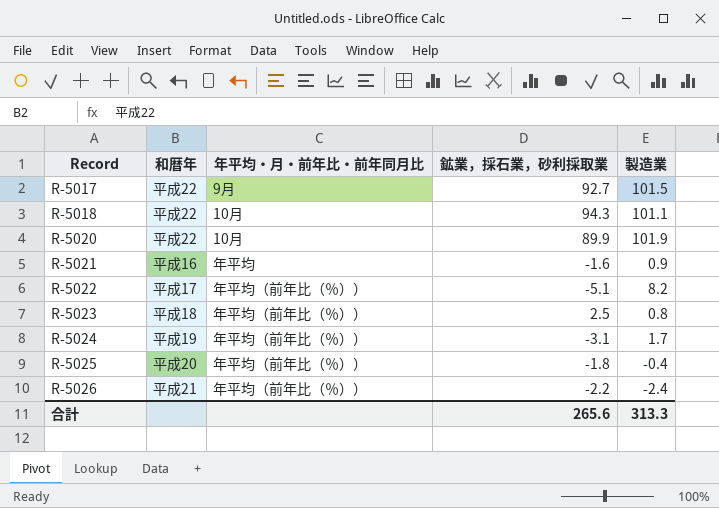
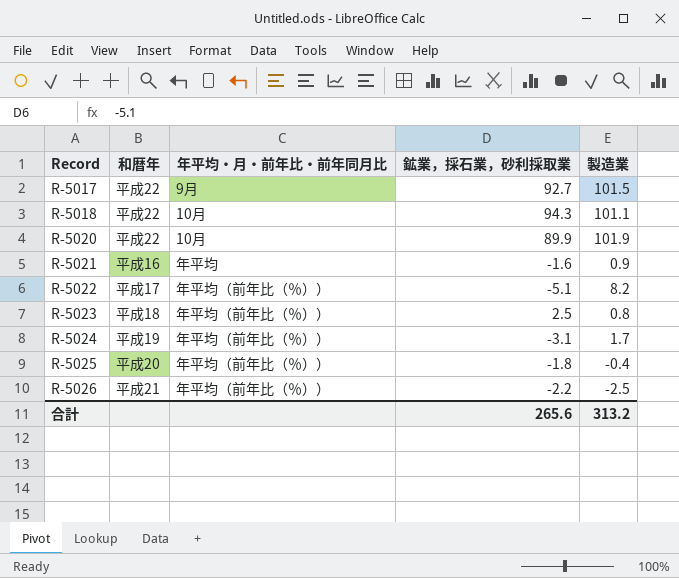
R-5026 | 製造業: -2.4 -> -2.5
合計 | 製造業: 313.3 -> 313.2

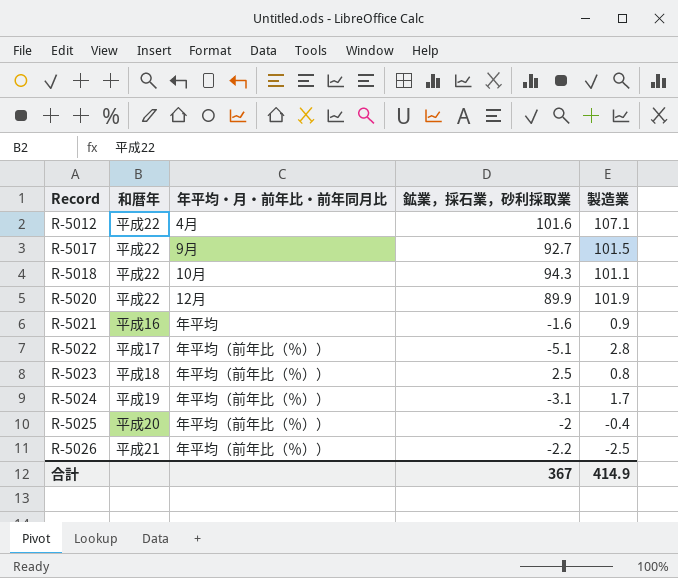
row R-5012: none -> 平成22 | 4月 | 101.6 | 107.1
R-5020 | 年平均・月・前年比・前年同月比: 10月 -> 12月
R-5022 | 製造業: 8.2 -> 2.8
R-5025 | 鉱業，採石業，砂利採取業: -1.8 -> -2
合計 | 鉱業，採石業，砂利採取業: 265.6 -> 367
合計 | 製造業: 313.2 -> 414.9

